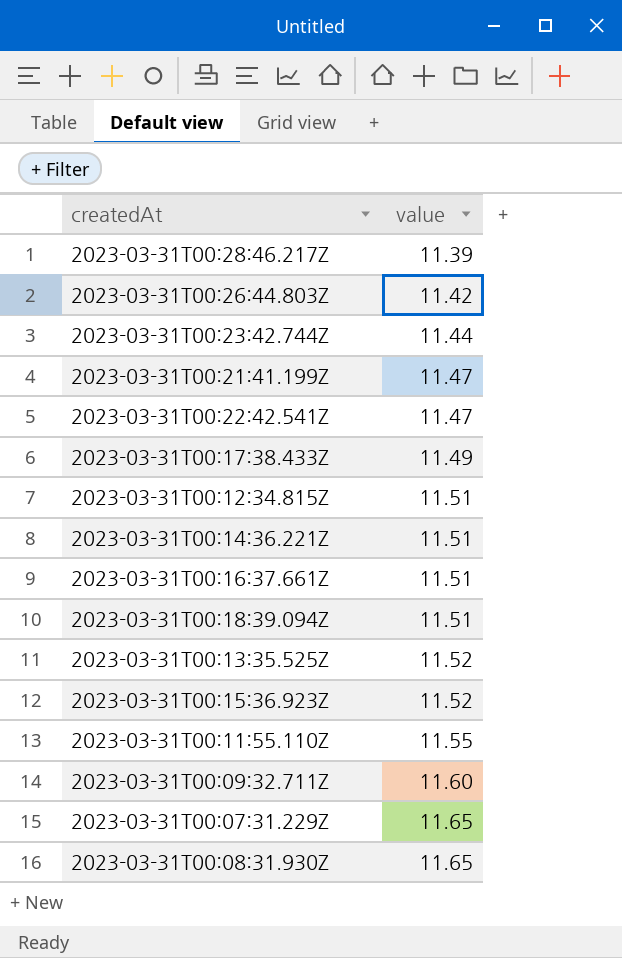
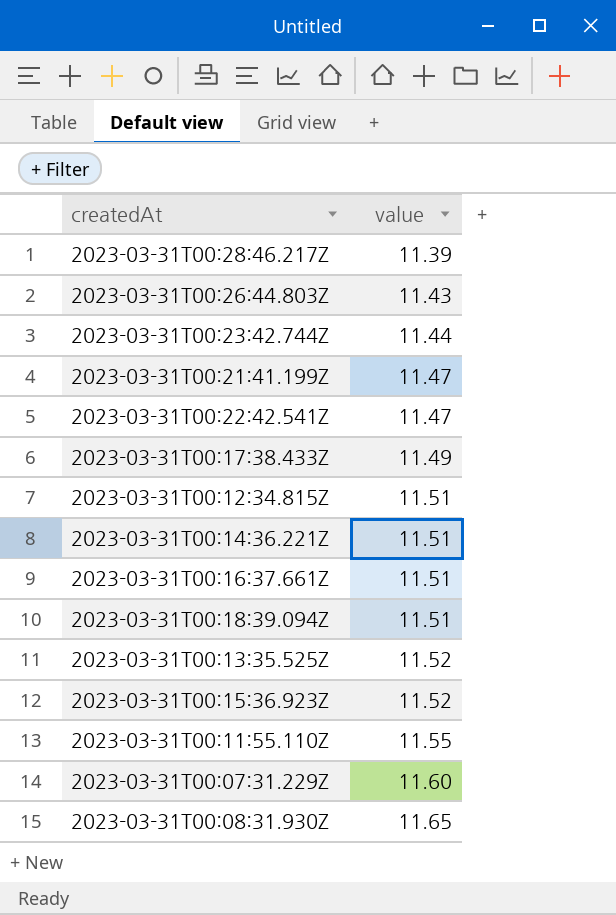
row 2023-03-31T00:09:32.711Z: 11.60 -> none
2023-03-31T00:26:44.803Z | value: 11.42 -> 11.43
2023-03-31T00:07:31.229Z | value: 11.65 -> 11.60

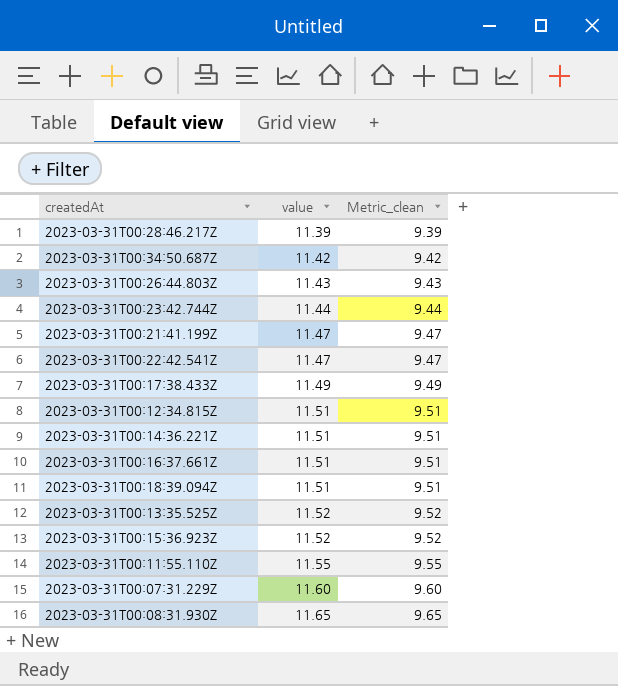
column Metric_clean | formula: none -> [value] - 2
row 2023-03-31T00:34:50.687Z: none -> 11.42 | 9.42

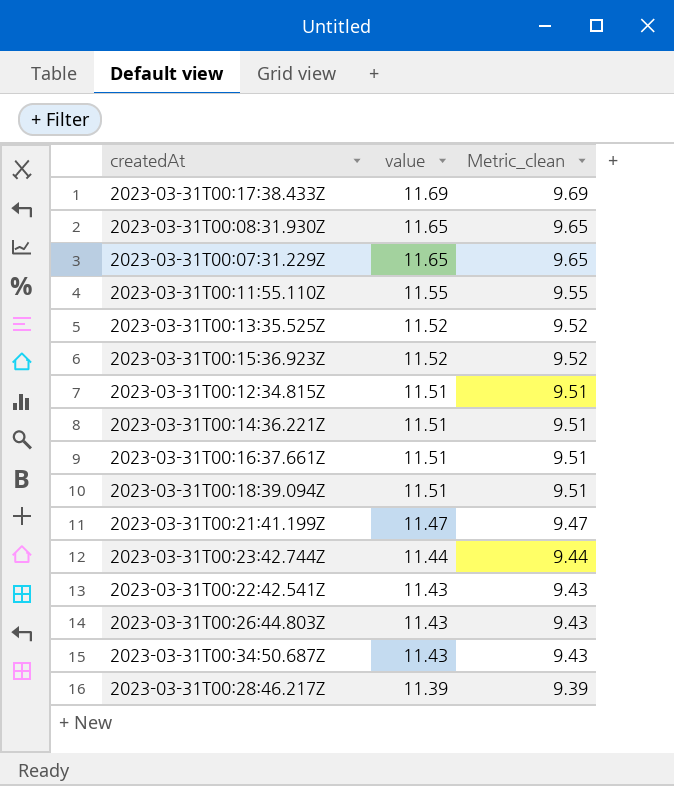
row order: value ascending -> value descending
2023-03-31T00:17:38.433Z | value: 11.49 -> 11.69
2023-03-31T00:17:38.433Z | Metric_clean: 9.49 -> 9.69
2023-03-31T00:07:31.229Z | value: 11.60 -> 11.65
2023-03-31T00:07:31.229Z | Metric_clean: 9.60 -> 9.65
2023-03-31T00:22:42.541Z | value: 11.47 -> 11.43
2023-03-31T00:22:42.541Z | Metric_clean: 9.47 -> 9.43
2023-03-31T00:34:50.687Z | value: 11.42 -> 11.43
2023-03-31T00:34:50.687Z | Metric_clean: 9.42 -> 9.43

